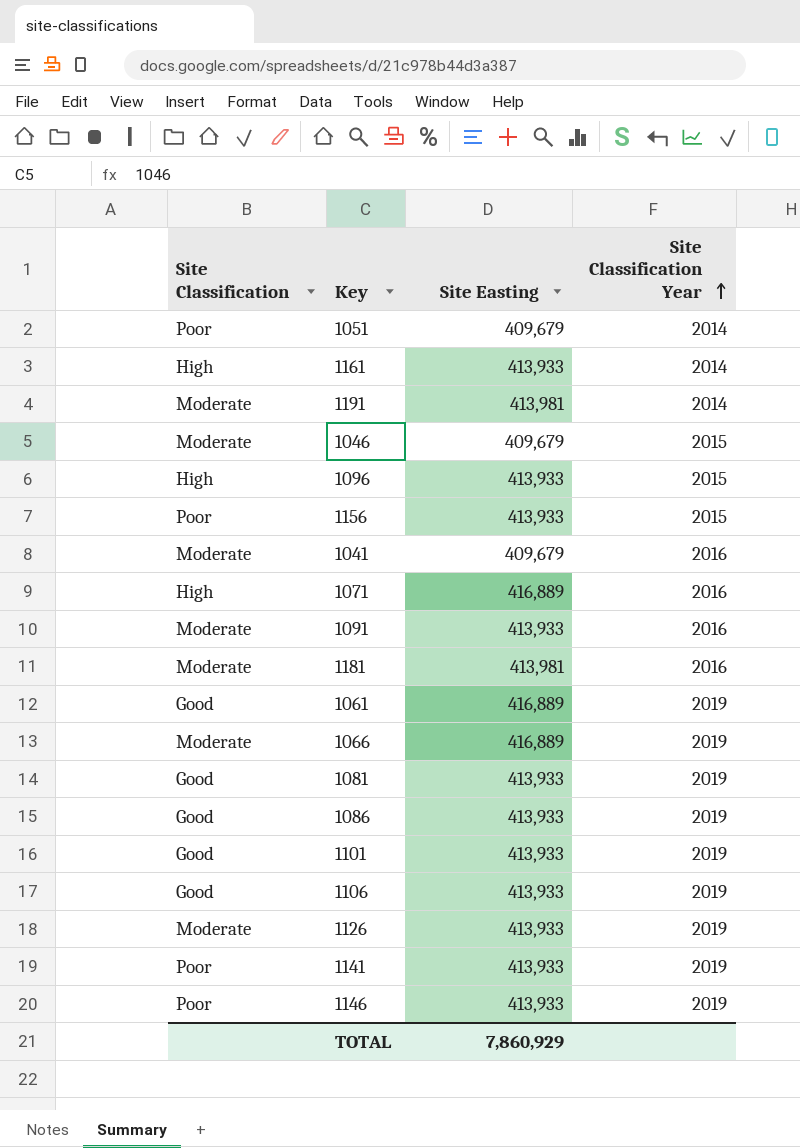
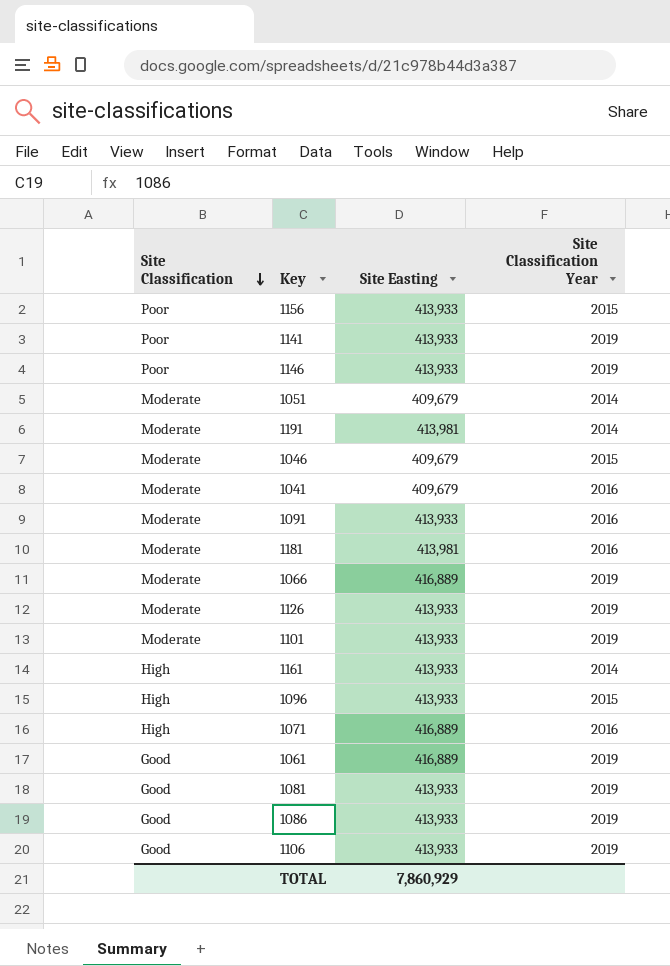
row order: Site Classification Year ascending -> Site Classification descending
1051 | Site Classification: Poor -> Moderate
1101 | Site Classification: Good -> Moderate

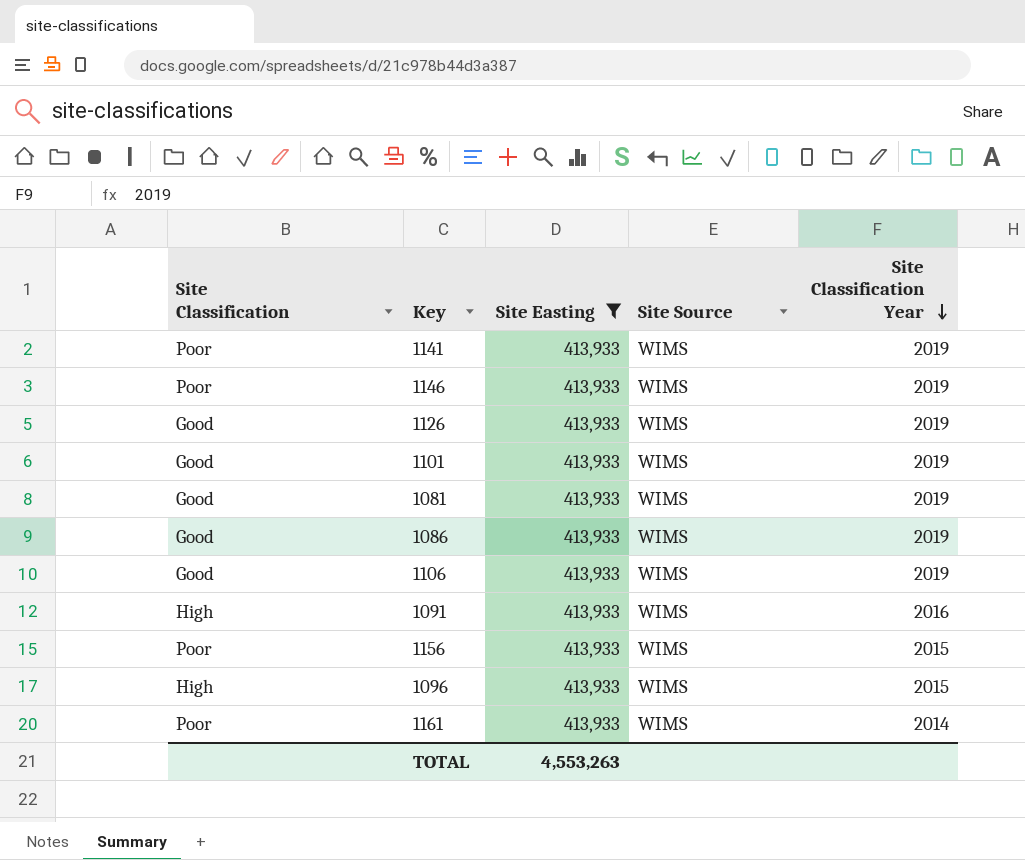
filter: none -> Site Easting = 413,933
row order: Site Classification descending -> Site Classification Year descending
column Site Source | position: none -> 4
1126 | Site Classification: Moderate -> Good
1101 | Site Classification: Moderate -> Good
1091 | Site Classification: Moderate -> High
1161 | Site Classification: High -> Poor
TOTAL | Site Easting: 7,860,929 -> 4,553,263

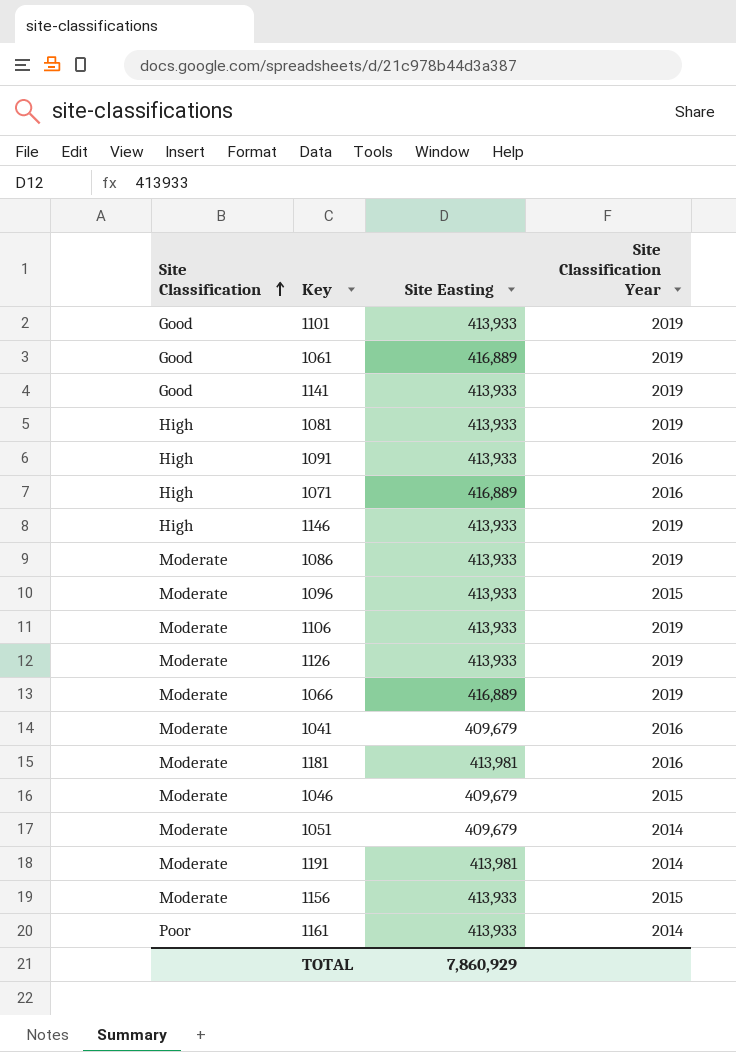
filter: Site Easting = 413,933 -> none
row order: Site Classification Year descending -> Site Classification ascending
column Site Source | position: 4 -> none
1141 | Site Classification: Poor -> Good
1081 | Site Classification: Good -> High
1146 | Site Classification: Poor -> High
1086 | Site Classification: Good -> Moderate
1096 | Site Classification: High -> Moderate
1106 | Site Classification: Good -> Moderate
1126 | Site Classification: Good -> Moderate
1156 | Site Classification: Poor -> Moderate
TOTAL | Site Easting: 4,553,263 -> 7,860,929

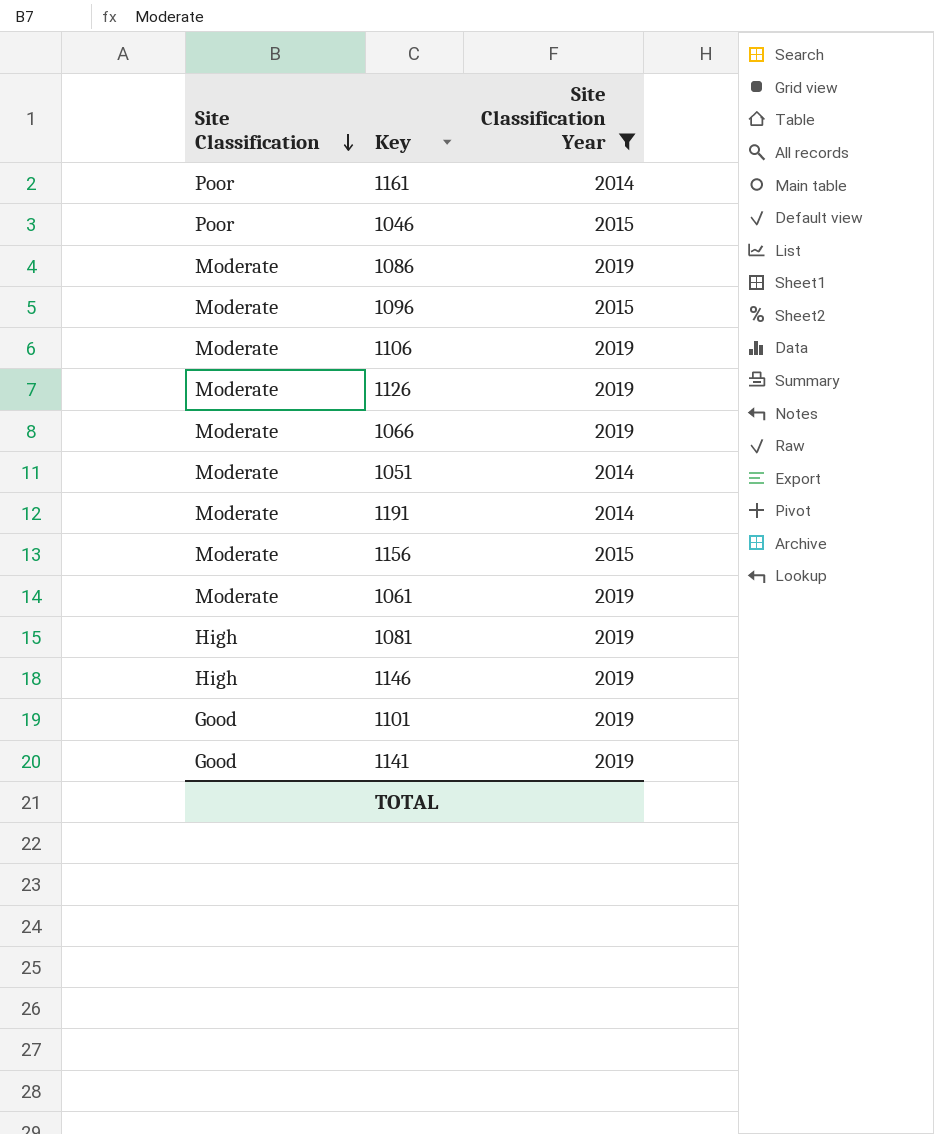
filter: none -> Site Classification Year != 2016
row order: Site Classification ascending -> Site Classification descending
column Site Easting | position: 3 -> none
1046 | Site Classification: Moderate -> Poor
1061 | Site Classification: Good -> Moderate

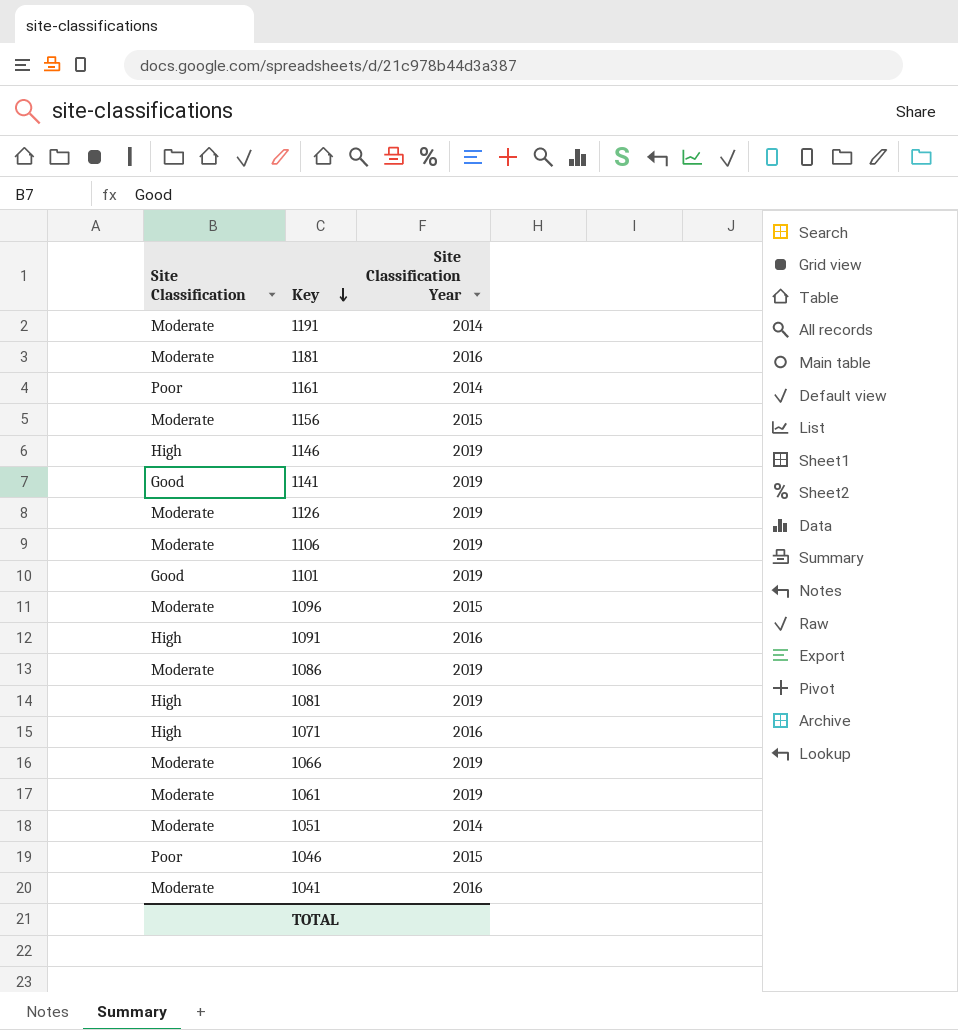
filter: Site Classification Year != 2016 -> none
row order: Site Classification descending -> Key descending

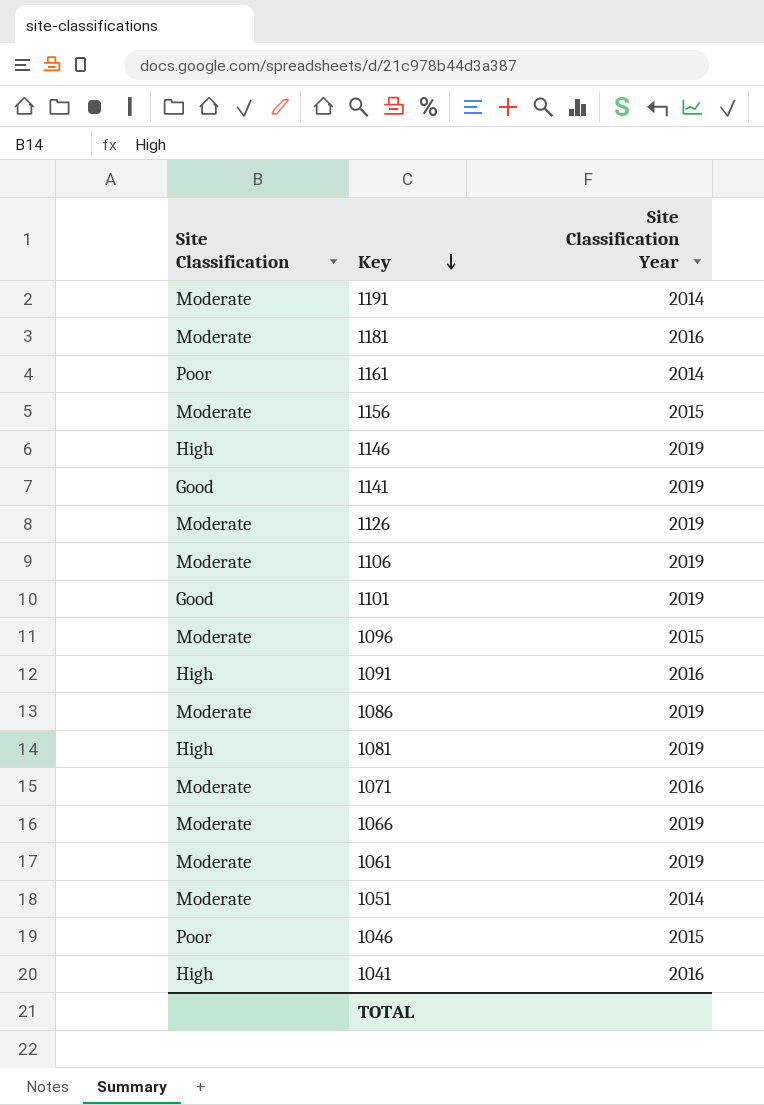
1071 | Site Classification: High -> Moderate
1041 | Site Classification: Moderate -> High

